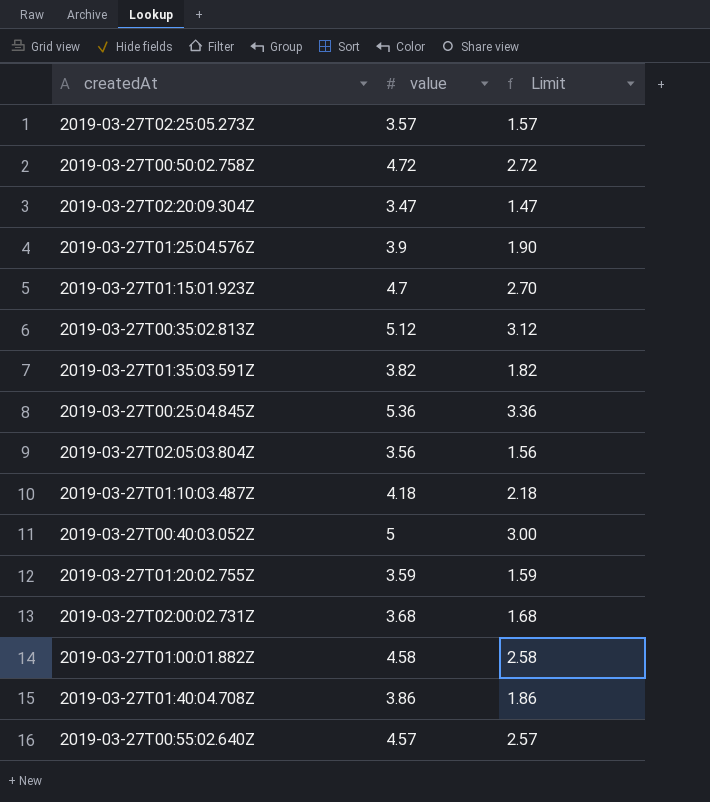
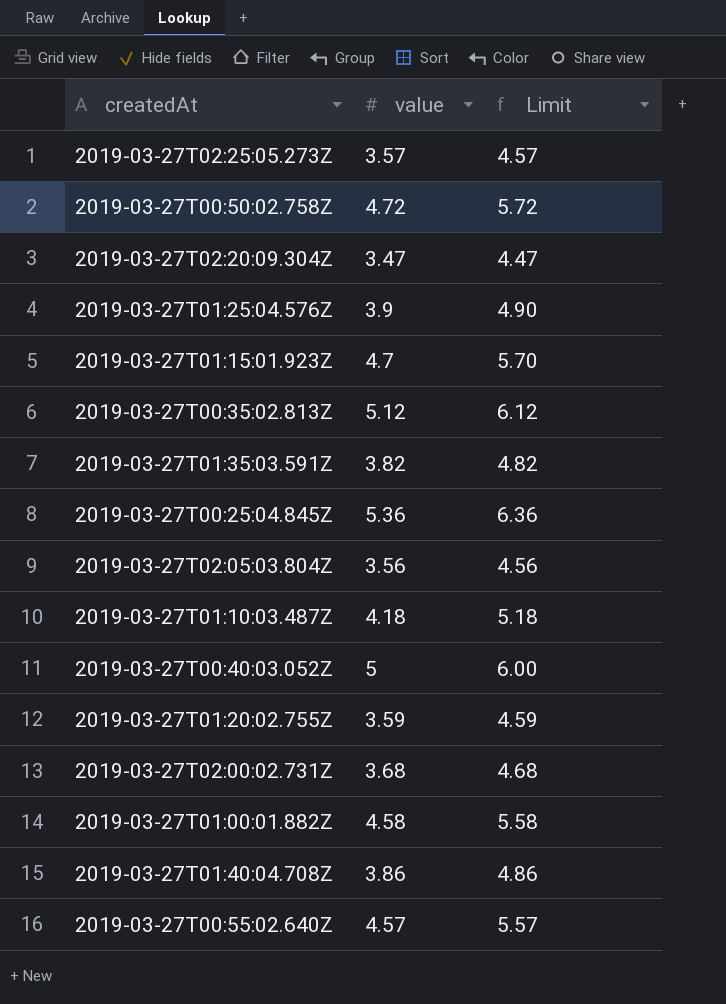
column Limit | formula: [value] - 2 -> [value] + 1

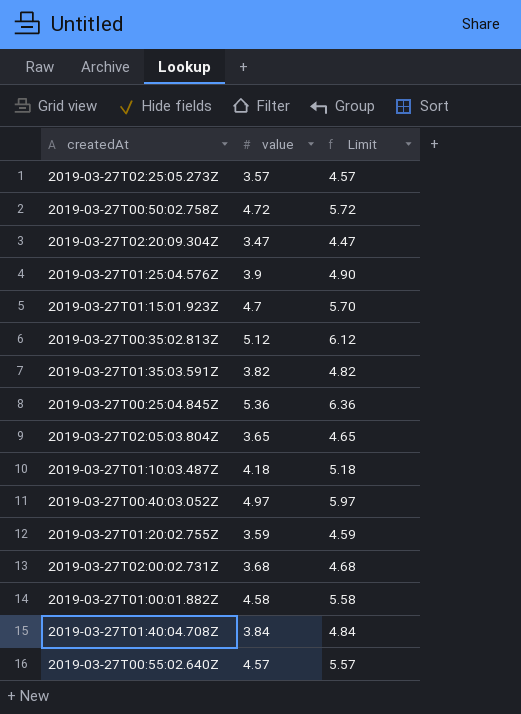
2019-03-27T02:05:03.804Z | value: 3.56 -> 3.65
2019-03-27T02:05:03.804Z | Limit: 4.56 -> 4.65
2019-03-27T00:40:03.052Z | value: 5 -> 4.97
2019-03-27T00:40:03.052Z | Limit: 6.00 -> 5.97
2019-03-27T01:40:04.708Z | value: 3.86 -> 3.84
2019-03-27T01:40:04.708Z | Limit: 4.86 -> 4.84

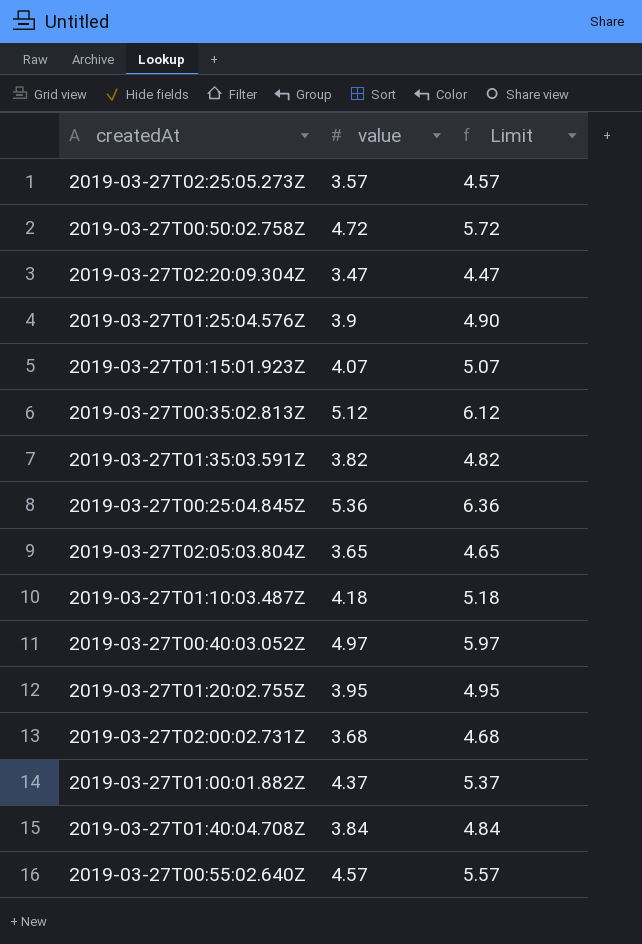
2019-03-27T01:15:01.923Z | value: 4.7 -> 4.07
2019-03-27T01:15:01.923Z | Limit: 5.70 -> 5.07
2019-03-27T01:20:02.755Z | value: 3.59 -> 3.95
2019-03-27T01:20:02.755Z | Limit: 4.59 -> 4.95
2019-03-27T01:00:01.882Z | value: 4.58 -> 4.37
2019-03-27T01:00:01.882Z | Limit: 5.58 -> 5.37

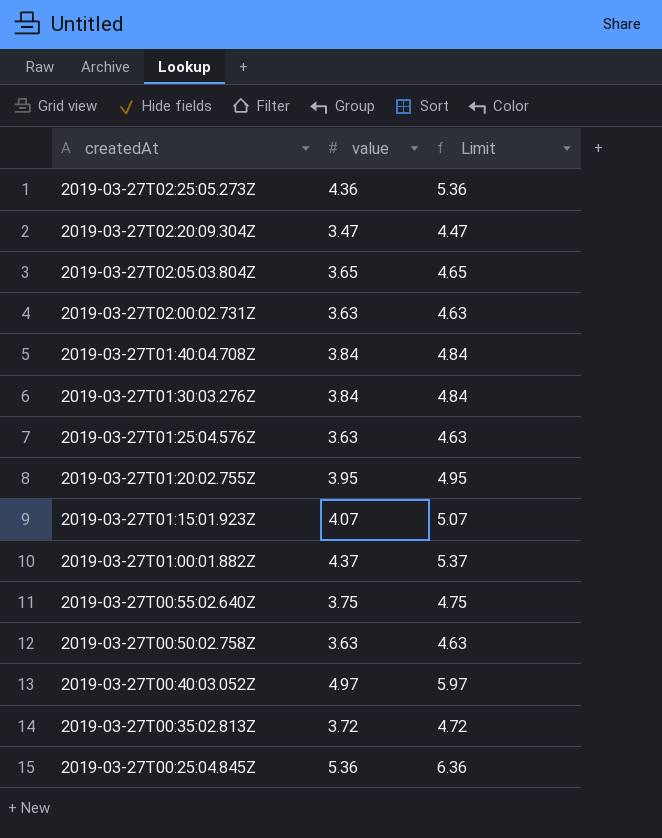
row order: none -> createdAt descending
row 2019-03-27T01:35:03.591Z: 3.82 | 4.82 -> none
row 2019-03-27T01:10:03.487Z: 4.18 | 5.18 -> none
2019-03-27T02:25:05.273Z | value: 3.57 -> 4.36
2019-03-27T02:25:05.273Z | Limit: 4.57 -> 5.36
2019-03-27T02:00:02.731Z | value: 3.68 -> 3.63
2019-03-27T02:00:02.731Z | Limit: 4.68 -> 4.63
row 2019-03-27T01:30:03.276Z: none -> 3.84 | 4.84
2019-03-27T01:25:04.576Z | value: 3.9 -> 3.63
2019-03-27T01:25:04.576Z | Limit: 4.90 -> 4.63
2019-03-27T00:55:02.640Z | value: 4.57 -> 3.75
2019-03-27T00:55:02.640Z | Limit: 5.57 -> 4.75
2019-03-27T00:50:02.758Z | value: 4.72 -> 3.63
2019-03-27T00:50:02.758Z | Limit: 5.72 -> 4.63
2019-03-27T00:35:02.813Z | value: 5.12 -> 3.72
2019-03-27T00:35:02.813Z | Limit: 6.12 -> 4.72

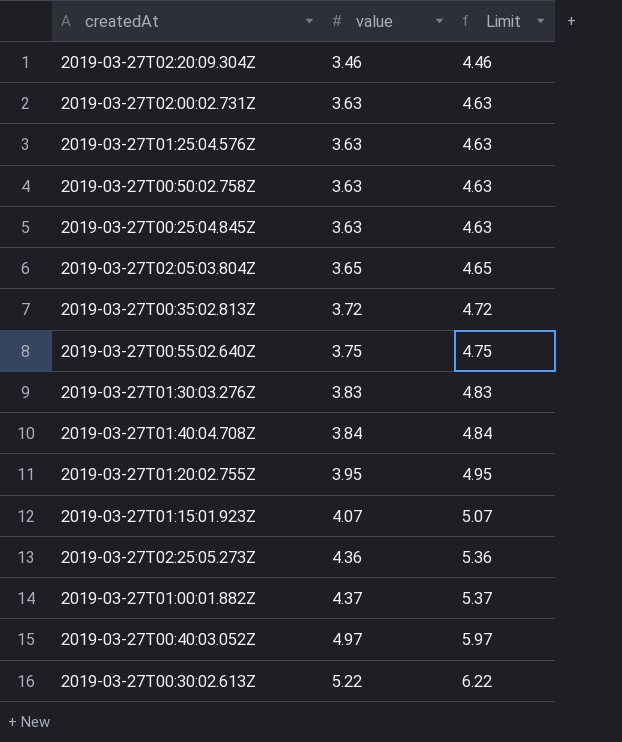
row order: createdAt descending -> value ascending
2019-03-27T02:20:09.304Z | value: 3.47 -> 3.46
2019-03-27T02:20:09.304Z | Limit: 4.47 -> 4.46
2019-03-27T00:25:04.845Z | value: 5.36 -> 3.63
2019-03-27T00:25:04.845Z | Limit: 6.36 -> 4.63
2019-03-27T01:30:03.276Z | value: 3.84 -> 3.83
2019-03-27T01:30:03.276Z | Limit: 4.84 -> 4.83
row 2019-03-27T00:30:02.613Z: none -> 5.22 | 6.22

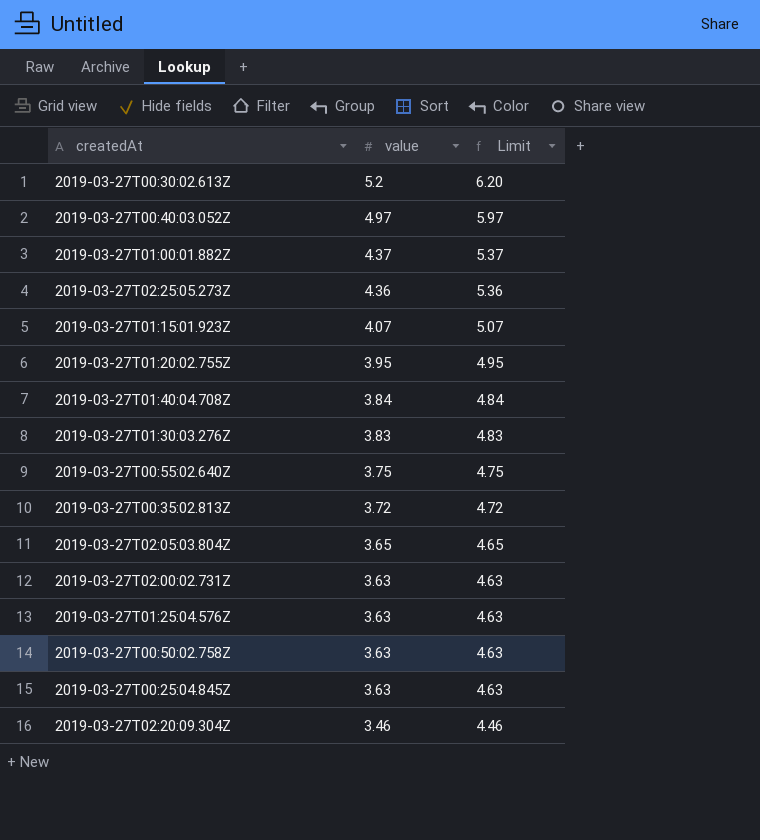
row order: value ascending -> value descending
2019-03-27T00:30:02.613Z | value: 5.22 -> 5.2
2019-03-27T00:30:02.613Z | Limit: 6.22 -> 6.20

